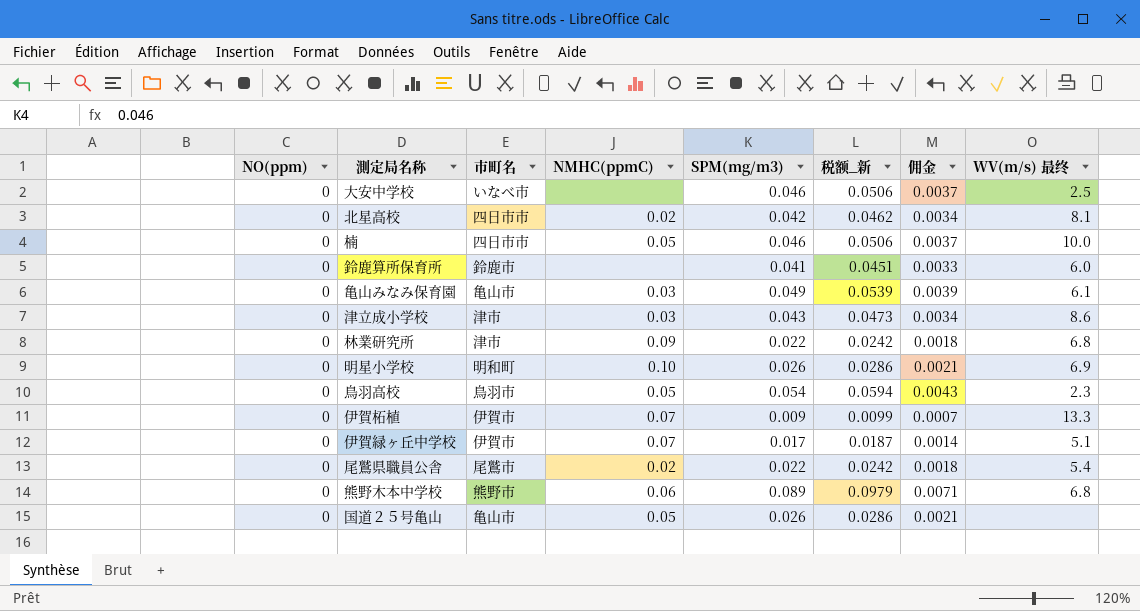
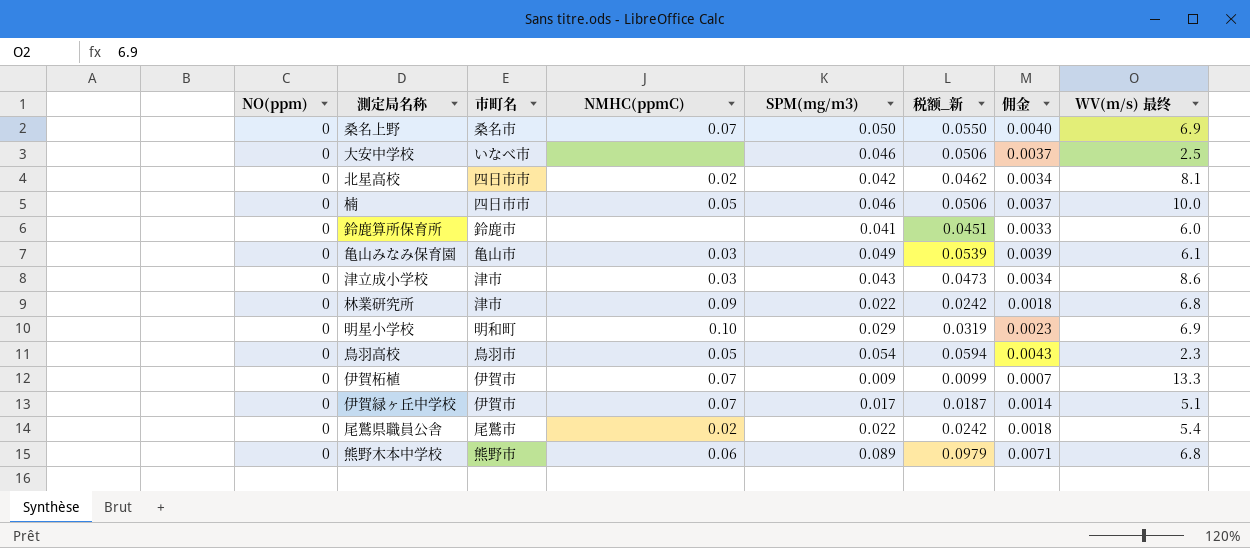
row 国道２５号亀山: 0 | 亀山市 | 0.05 | 0.026 | 0.0286 | 0.0021 | none -> none
row 桑名上野: none -> 0 | 桑名市 | 0.07 | 0.050 | 0.0550 | 0.0040 | 6.9
明星小学校 | SPM(mg/m3): 0.026 -> 0.029
明星小学校 | 税额_新: 0.0286 -> 0.0319
明星小学校 | 佣金: 0.0021 -> 0.0023

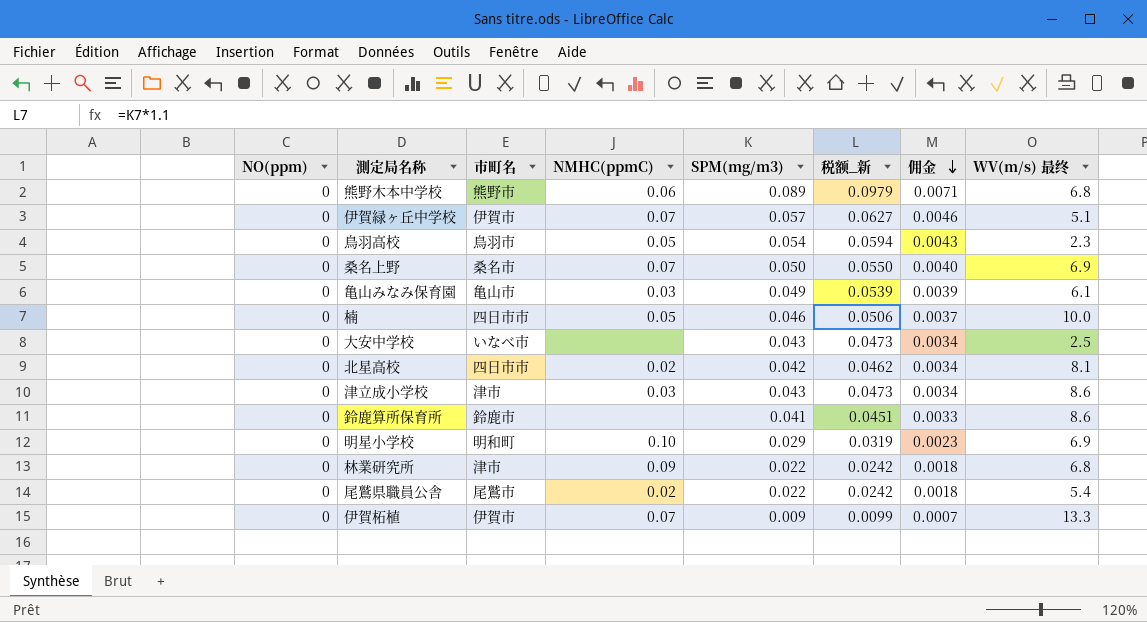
row order: none -> 佣金 descending
伊賀緑ヶ丘中学校 | SPM(mg/m3): 0.017 -> 0.057
伊賀緑ヶ丘中学校 | 税额_新: 0.0187 -> 0.0627
伊賀緑ヶ丘中学校 | 佣金: 0.0014 -> 0.0046
大安中学校 | SPM(mg/m3): 0.046 -> 0.043
大安中学校 | 税额_新: 0.0506 -> 0.0473
大安中学校 | 佣金: 0.0037 -> 0.0034
鈴鹿算所保育所 | WV(m/s) 最终: 6.0 -> 8.6

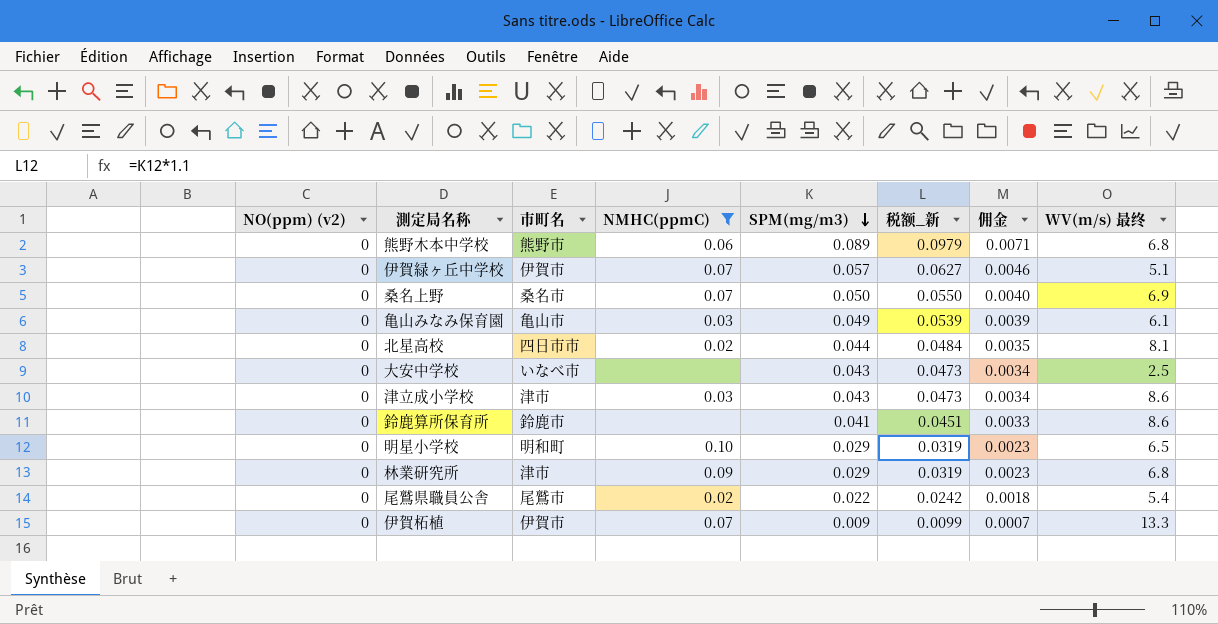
filter: none -> NMHC(ppmC) != 0.05
row order: 佣金 descending -> SPM(mg/m3) descending
column name: NO(ppm) -> NO(ppm) (v2)
北星高校 | SPM(mg/m3): 0.042 -> 0.044
北星高校 | 税额_新: 0.0462 -> 0.0484
北星高校 | 佣金: 0.0034 -> 0.0035
明星小学校 | WV(m/s) 最终: 6.9 -> 6.5
林業研究所 | SPM(mg/m3): 0.022 -> 0.029
林業研究所 | 税额_新: 0.0242 -> 0.0319
林業研究所 | 佣金: 0.0018 -> 0.0023

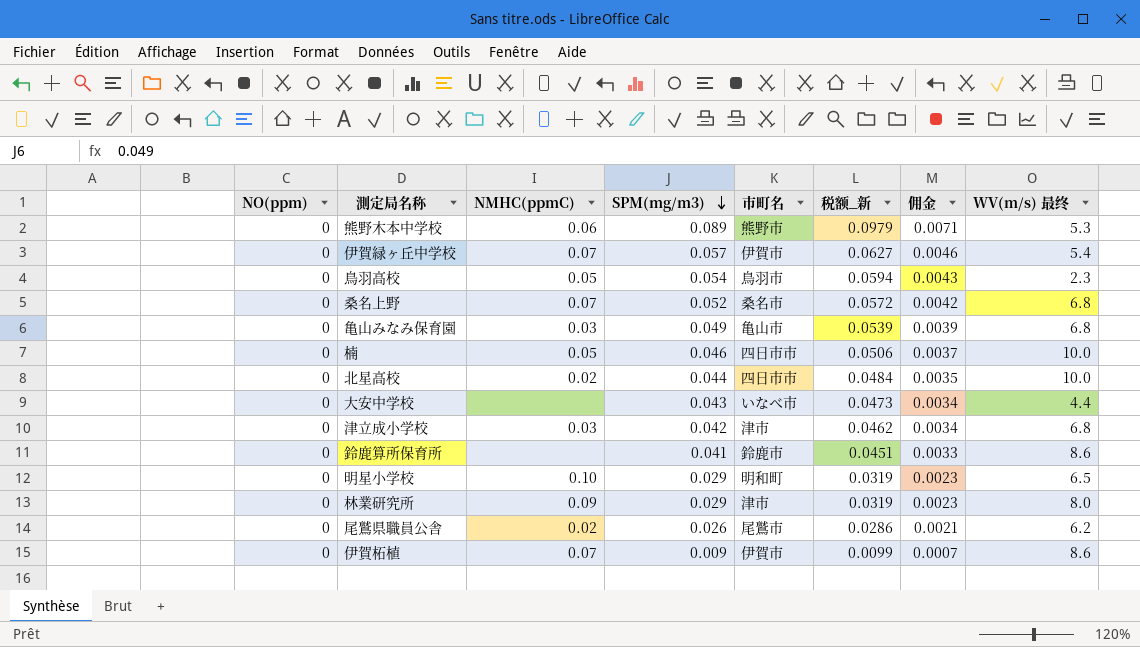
filter: NMHC(ppmC) != 0.05 -> none
column name: NO(ppm) (v2) -> NO(ppm)
column 市町名 | position: 3 -> 5
熊野木本中学校 | WV(m/s) 最终: 6.8 -> 5.3
伊賀緑ヶ丘中学校 | WV(m/s) 最终: 5.1 -> 5.4
桑名上野 | SPM(mg/m3): 0.050 -> 0.052
桑名上野 | 税额_新: 0.0550 -> 0.0572
桑名上野 | 佣金: 0.0040 -> 0.0042
桑名上野 | WV(m/s) 最终: 6.9 -> 6.8
亀山みなみ保育園 | WV(m/s) 最终: 6.1 -> 6.8
北星高校 | WV(m/s) 最终: 8.1 -> 10.0
大安中学校 | WV(m/s) 最终: 2.5 -> 4.4
津立成小学校 | SPM(mg/m3): 0.043 -> 0.042
津立成小学校 | 税额_新: 0.0473 -> 0.0462
津立成小学校 | WV(m/s) 最终: 8.6 -> 6.8
林業研究所 | WV(m/s) 最终: 6.8 -> 8.0
尾鷲県職員公舎 | SPM(mg/m3): 0.022 -> 0.026
尾鷲県職員公舎 | 税额_新: 0.0242 -> 0.0286
尾鷲県職員公舎 | 佣金: 0.0018 -> 0.0021
尾鷲県職員公舎 | WV(m/s) 最终: 5.4 -> 6.2
伊賀柘植 | WV(m/s) 最终: 13.3 -> 8.6

